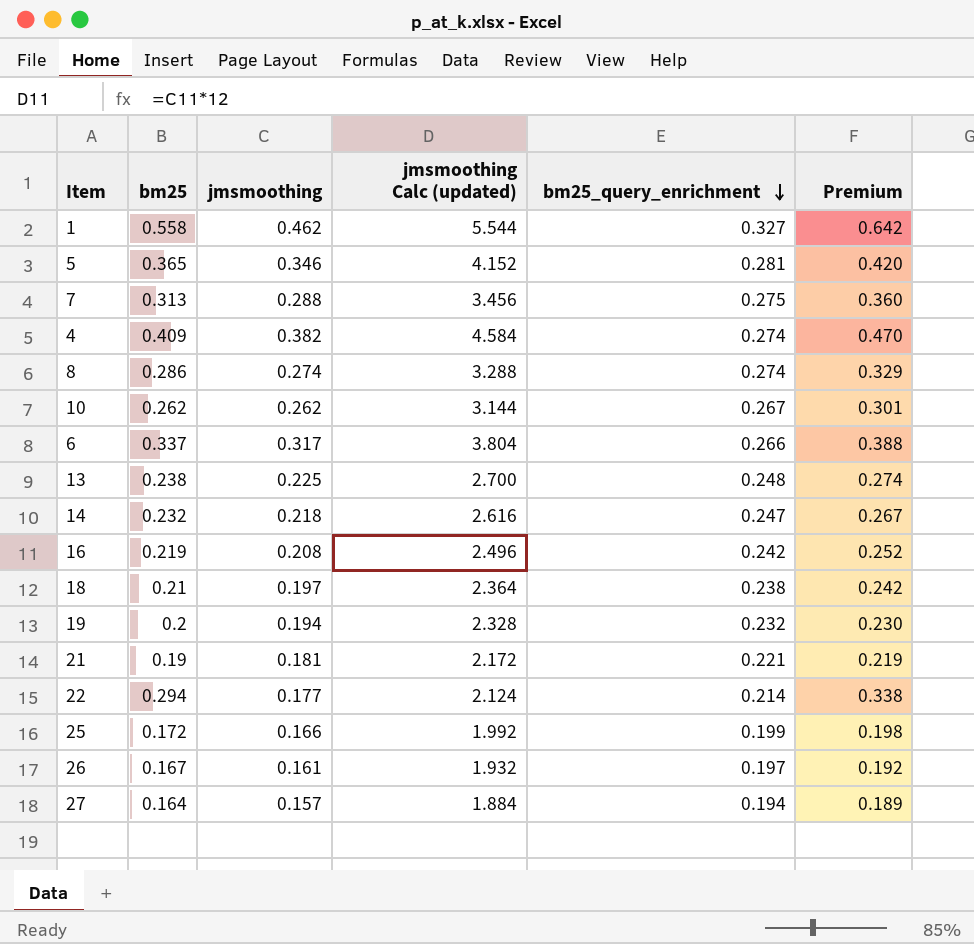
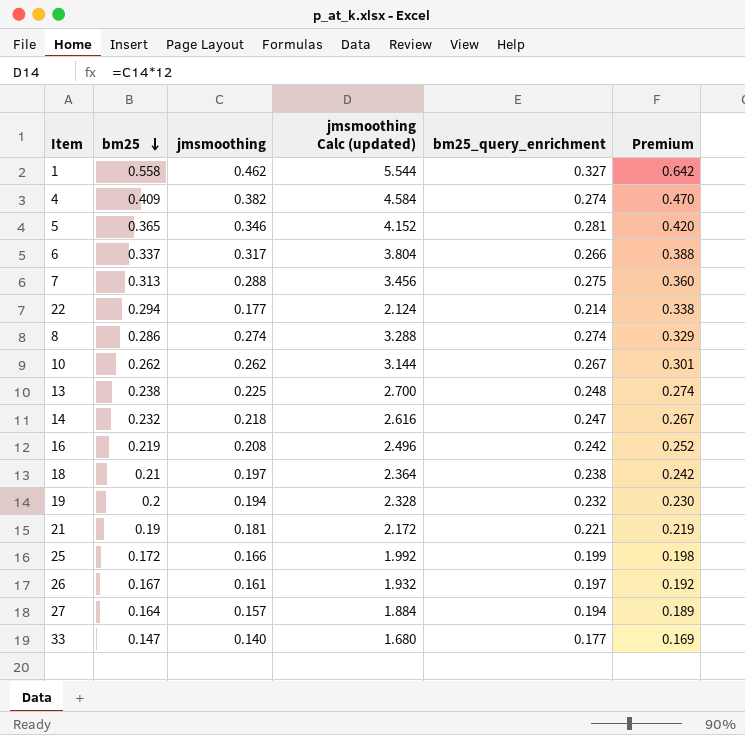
row order: bm25_query_enrichment descending -> bm25 descending
row 33: none -> 0.147 | 0.140 | 1.680 | 0.177 | 0.169

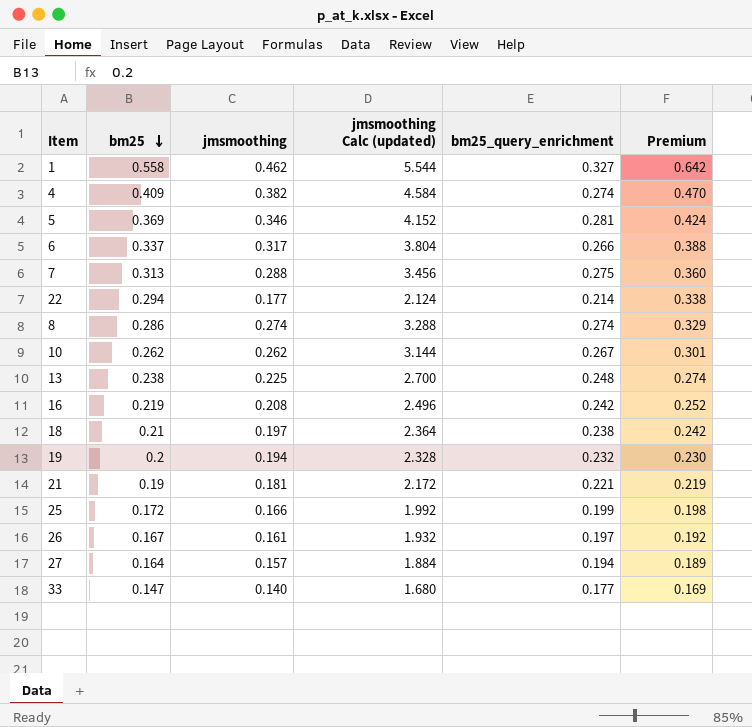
row 14: 0.232 | 0.218 | 2.616 | 0.247 | 0.267 -> none
5 | bm25: 0.365 -> 0.369
5 | Premium: 0.420 -> 0.424

